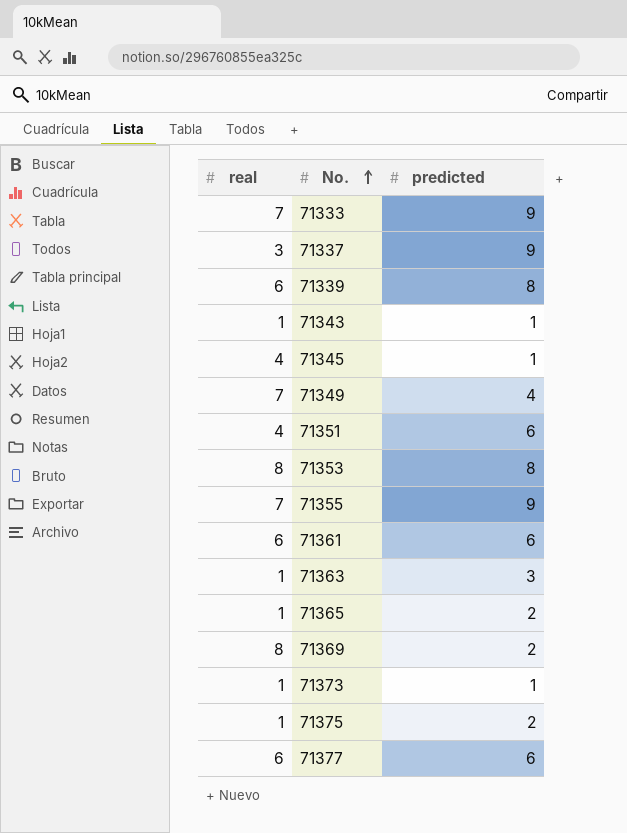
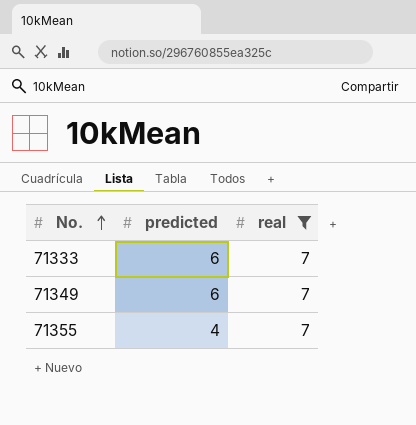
filter: none -> real = 7
column real | position: 1 -> 3
71333 | predicted: 9 -> 6
71349 | predicted: 4 -> 6
71355 | predicted: 9 -> 4

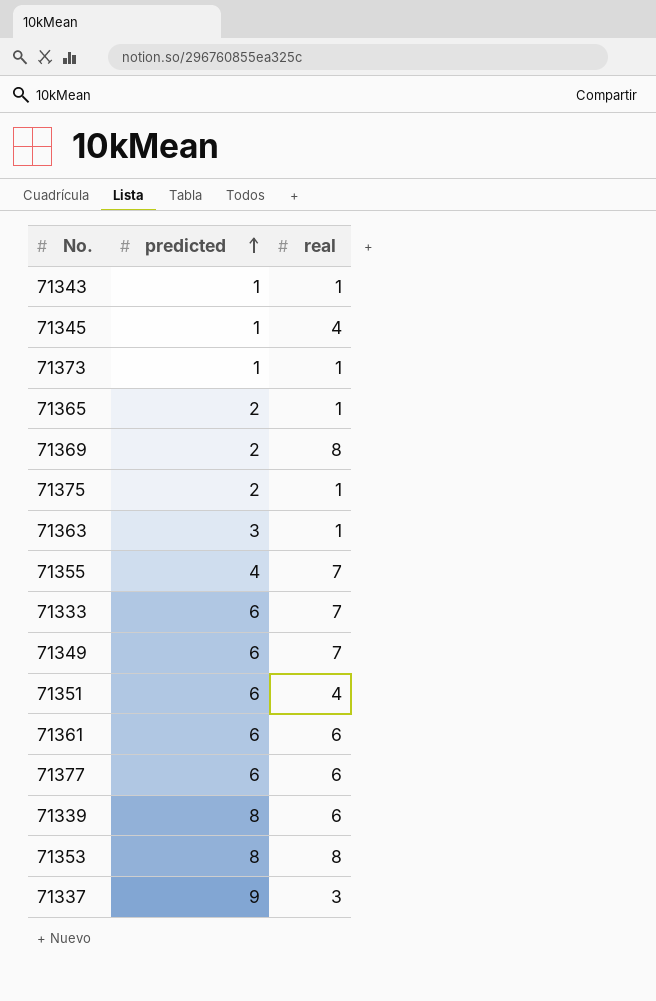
filter: real = 7 -> none
row order: No. ascending -> predicted ascending

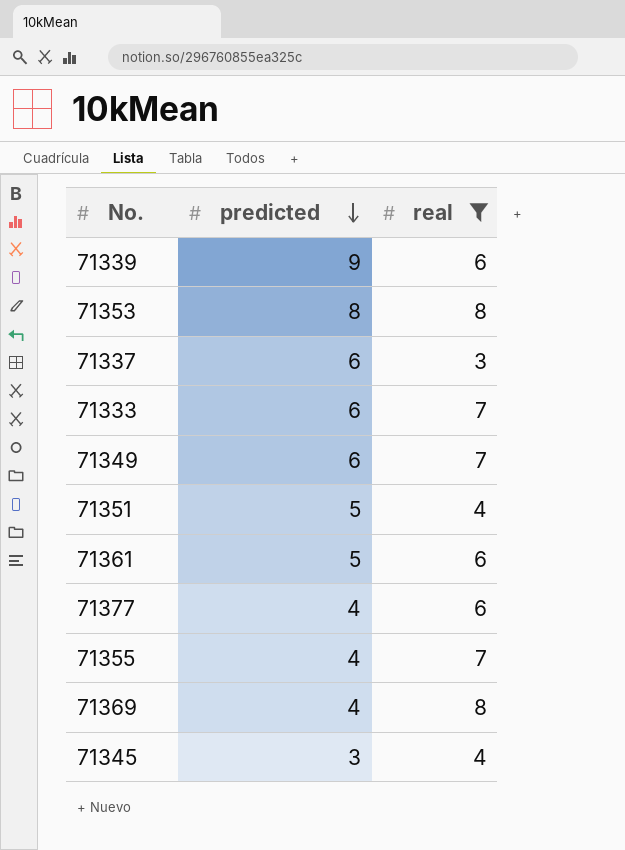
filter: none -> real != 1
row order: predicted ascending -> predicted descending
71339 | predicted: 8 -> 9
71337 | predicted: 9 -> 6
71351 | predicted: 6 -> 5
71361 | predicted: 6 -> 5
71377 | predicted: 6 -> 4
71369 | predicted: 2 -> 4
71345 | predicted: 1 -> 3

